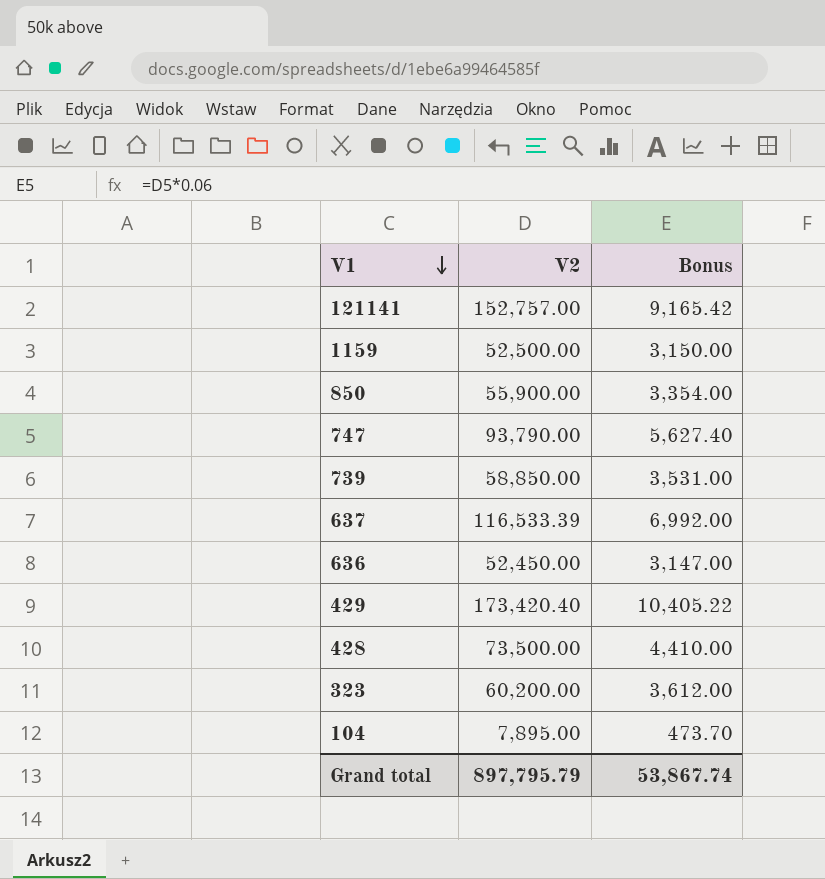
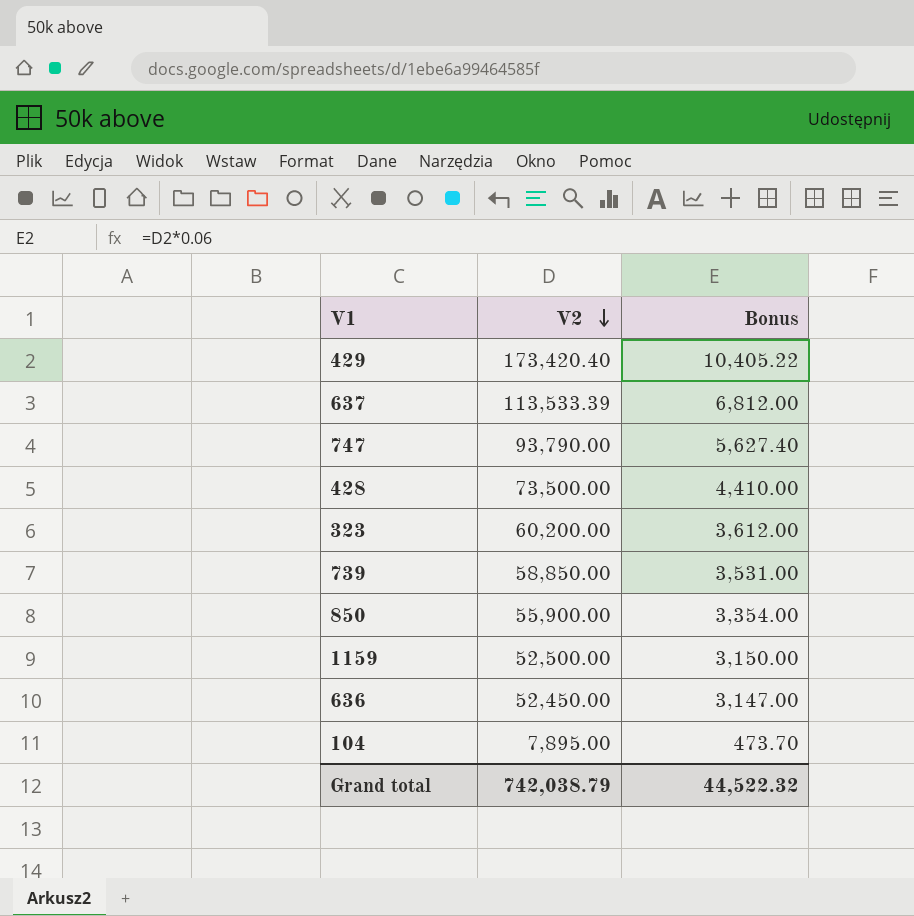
row order: V1 descending -> V2 descending
row 121141: 152,757.00 | 9,165.42 -> none
637 | V2: 116,533.39 -> 113,533.39
637 | Bonus: 6,992.00 -> 6,812.00
Grand total | V2: 897,795.79 -> 742,038.79
Grand total | Bonus: 53,867.74 -> 44,522.32

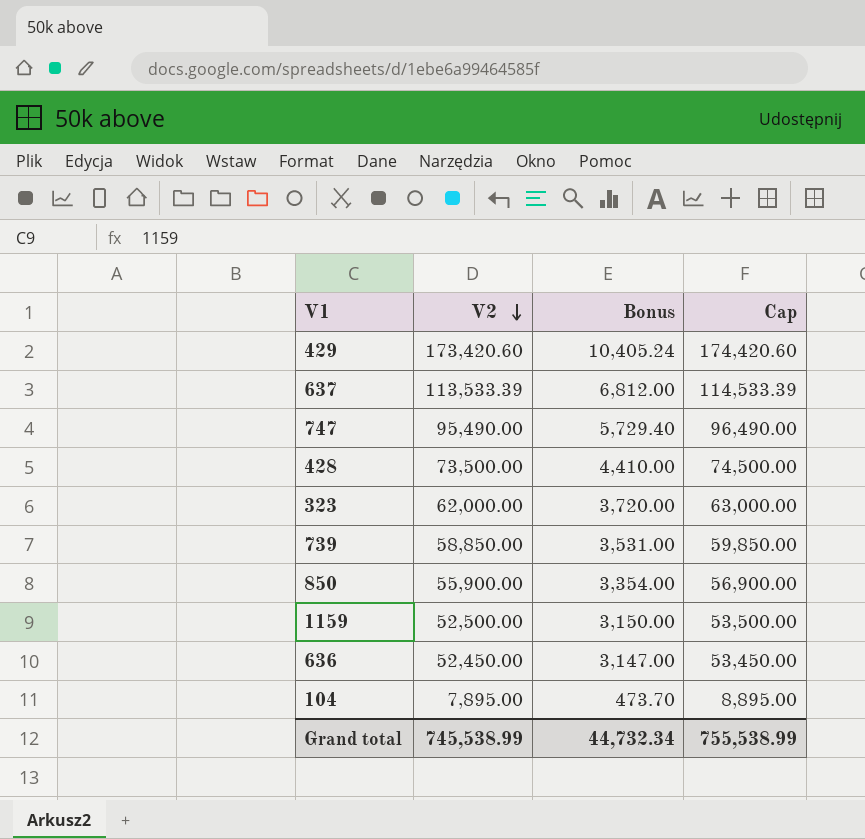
column Cap | formula: none -> [V2] + 1000
429 | V2: 173,420.40 -> 173,420.60
429 | Bonus: 10,405.22 -> 10,405.24
747 | V2: 93,790.00 -> 95,490.00
747 | Bonus: 5,627.40 -> 5,729.40
323 | V2: 60,200.00 -> 62,000.00
323 | Bonus: 3,612.00 -> 3,720.00
Grand total | V2: 742,038.79 -> 745,538.99
Grand total | Bonus: 44,522.32 -> 44,732.34

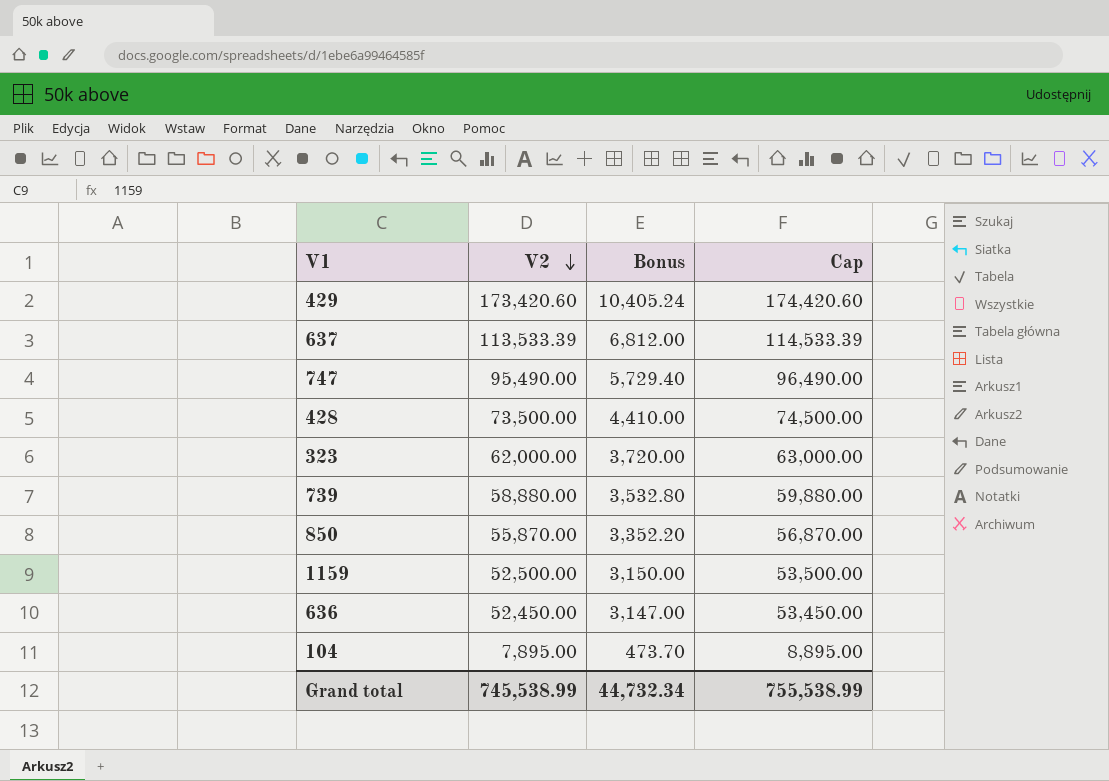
739 | V2: 58,850.00 -> 58,880.00
739 | Bonus: 3,531.00 -> 3,532.80
739 | Cap: 59,850.00 -> 59,880.00
850 | V2: 55,900.00 -> 55,870.00
850 | Bonus: 3,354.00 -> 3,352.20
850 | Cap: 56,900.00 -> 56,870.00

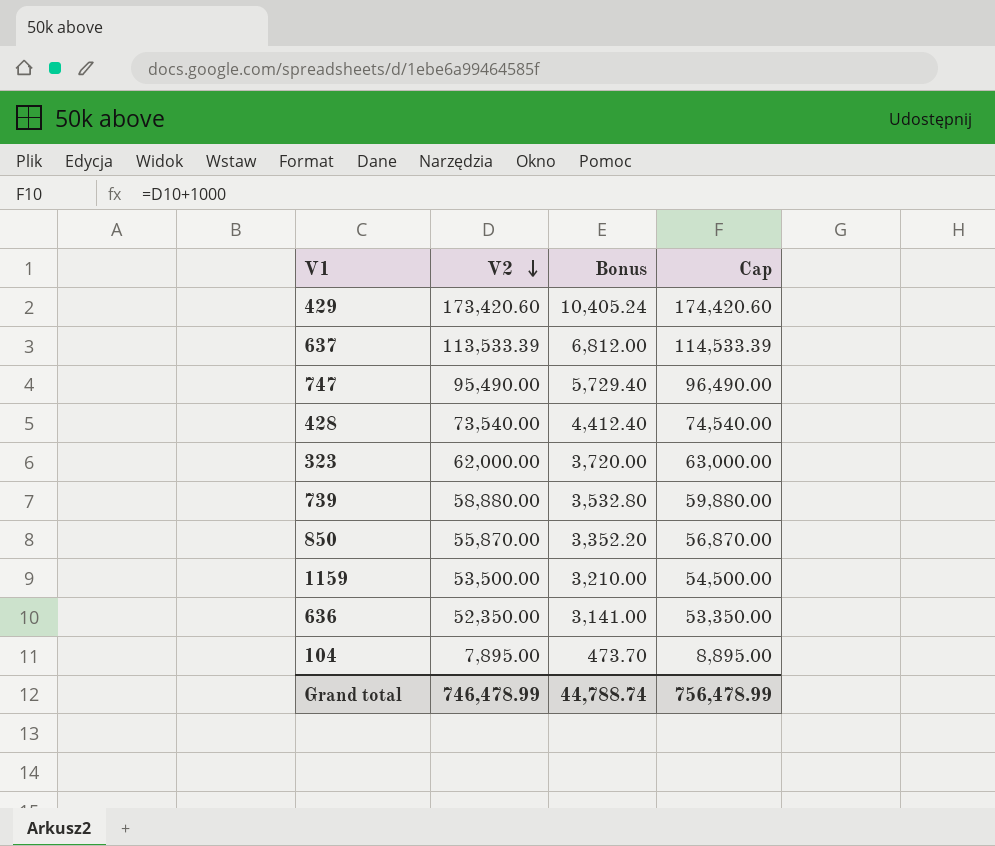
428 | V2: 73,500.00 -> 73,540.00
428 | Bonus: 4,410.00 -> 4,412.40
428 | Cap: 74,500.00 -> 74,540.00
1159 | V2: 52,500.00 -> 53,500.00
1159 | Bonus: 3,150.00 -> 3,210.00
1159 | Cap: 53,500.00 -> 54,500.00
636 | V2: 52,450.00 -> 52,350.00
636 | Bonus: 3,147.00 -> 3,141.00
636 | Cap: 53,450.00 -> 53,350.00
Grand total | V2: 745,538.99 -> 746,478.99
Grand total | Bonus: 44,732.34 -> 44,788.74
Grand total | Cap: 755,538.99 -> 756,478.99

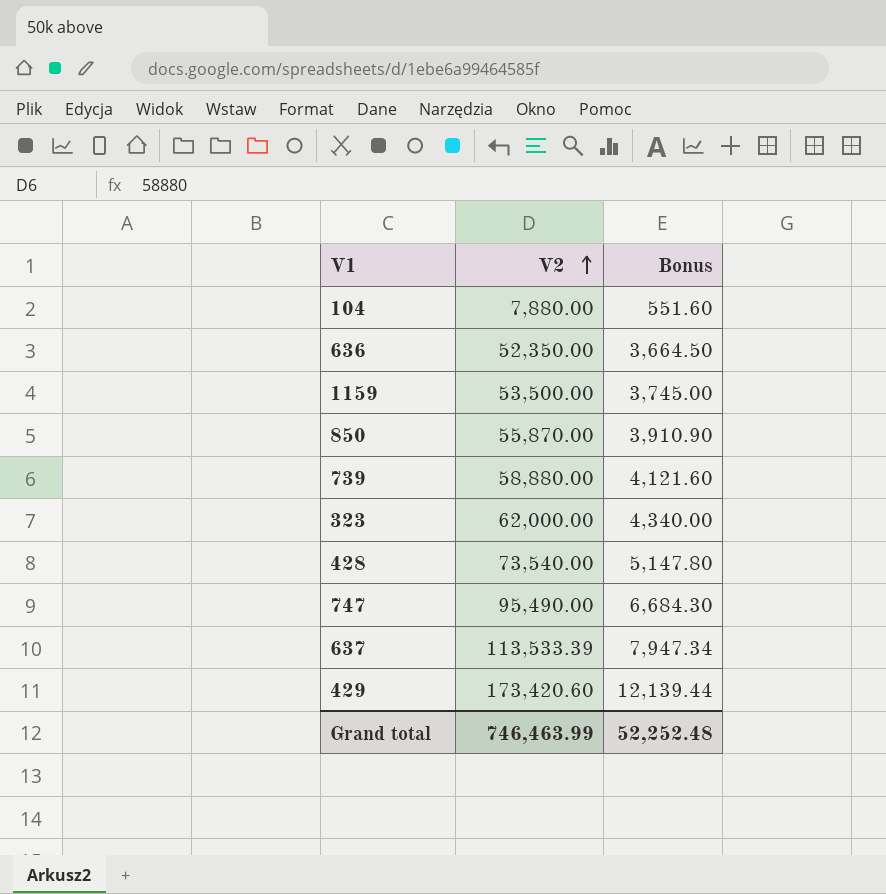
row order: V2 descending -> V2 ascending
column Cap | formula: [V2] + 1000 -> none
column Bonus | formula: [V2] * 0.06 -> [V2] * 0.07
104 | V2: 7,895.00 -> 7,880.00
Grand total | V2: 746,478.99 -> 746,463.99
Grand total | Bonus: 44,788.74 -> 52,252.48

